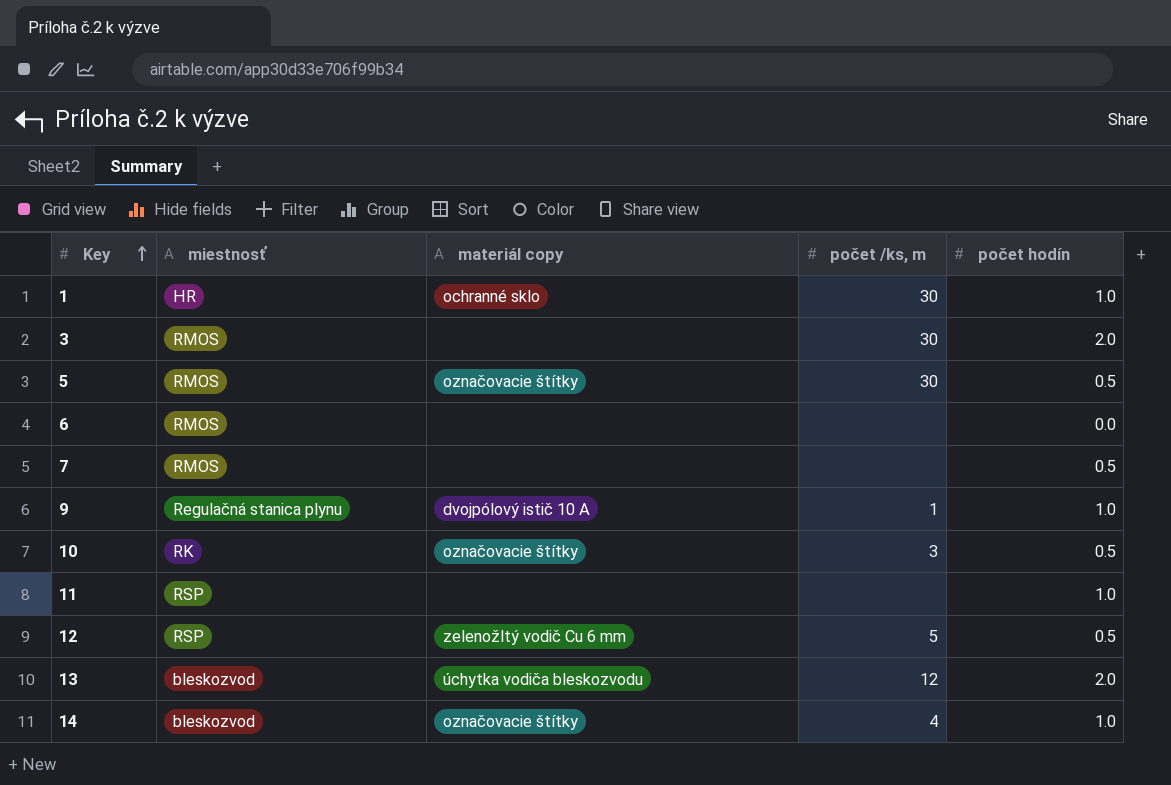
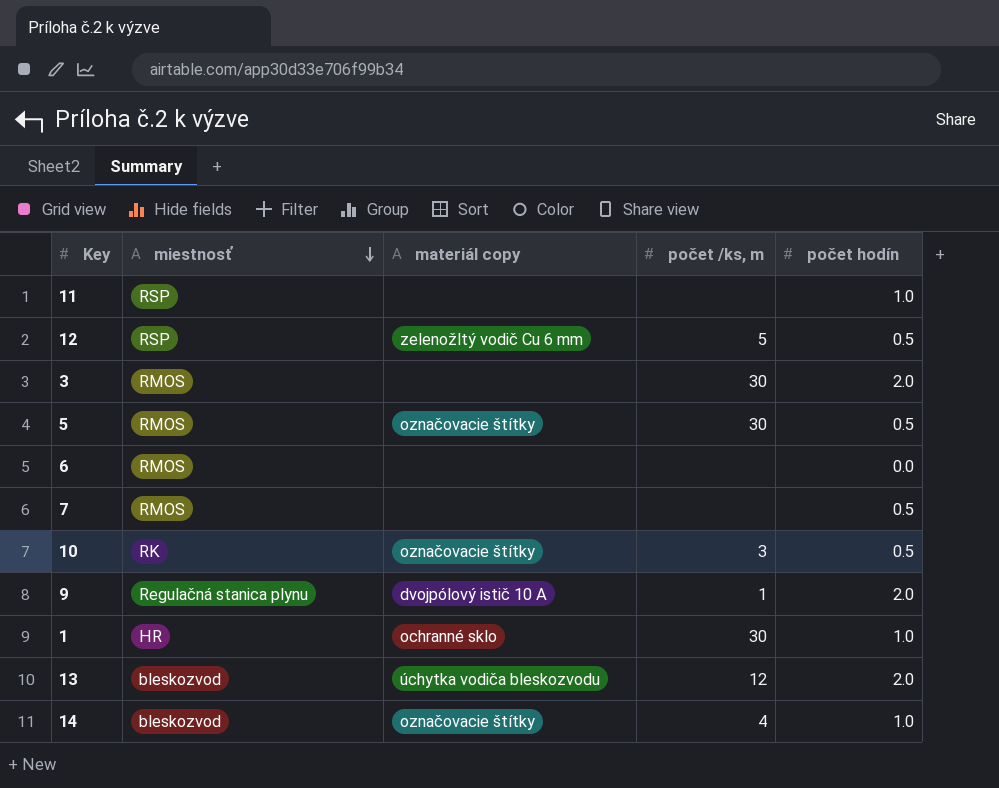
row order: Key ascending -> miestnosť descending
9 | počet hodín: 1.0 -> 2.0

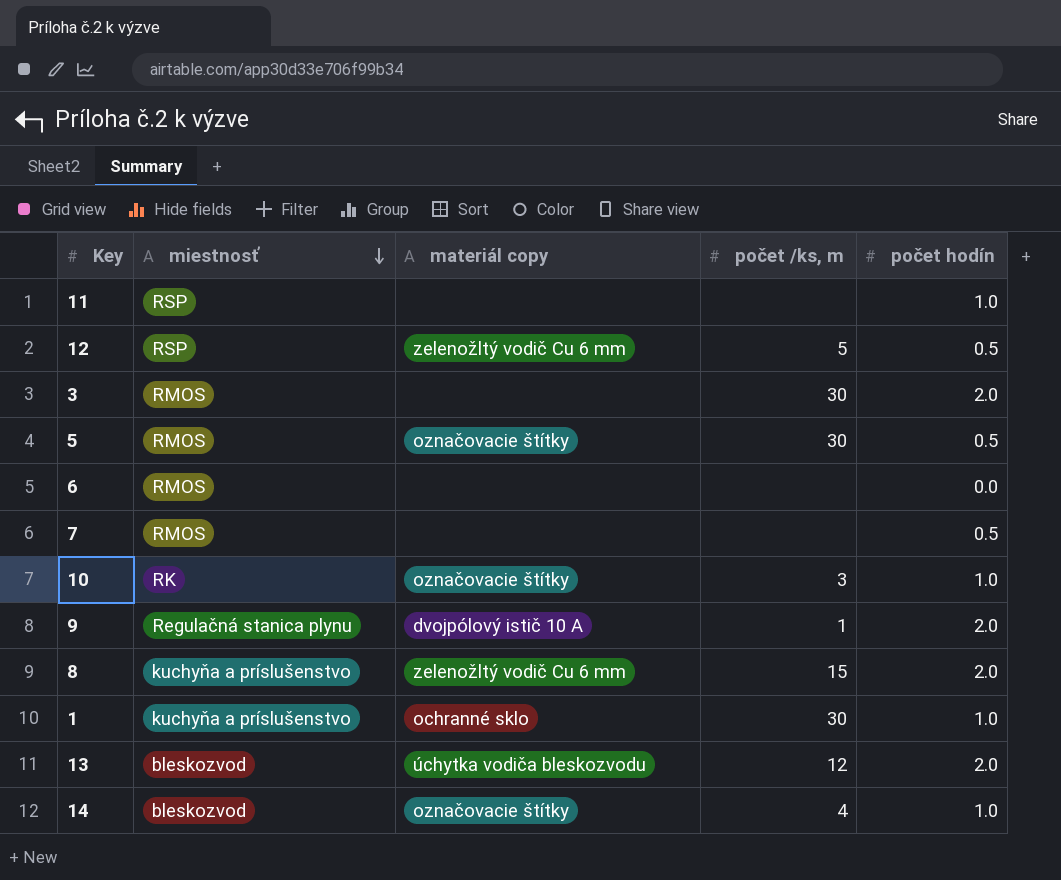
10 | počet hodín: 0.5 -> 1.0
row 8: none -> kuchyňa a príslušenstvo | zelenožltý vodič Cu 6 mm | 15 | 2.0
1 | miestnosť: HR -> kuchyňa a príslušenstvo

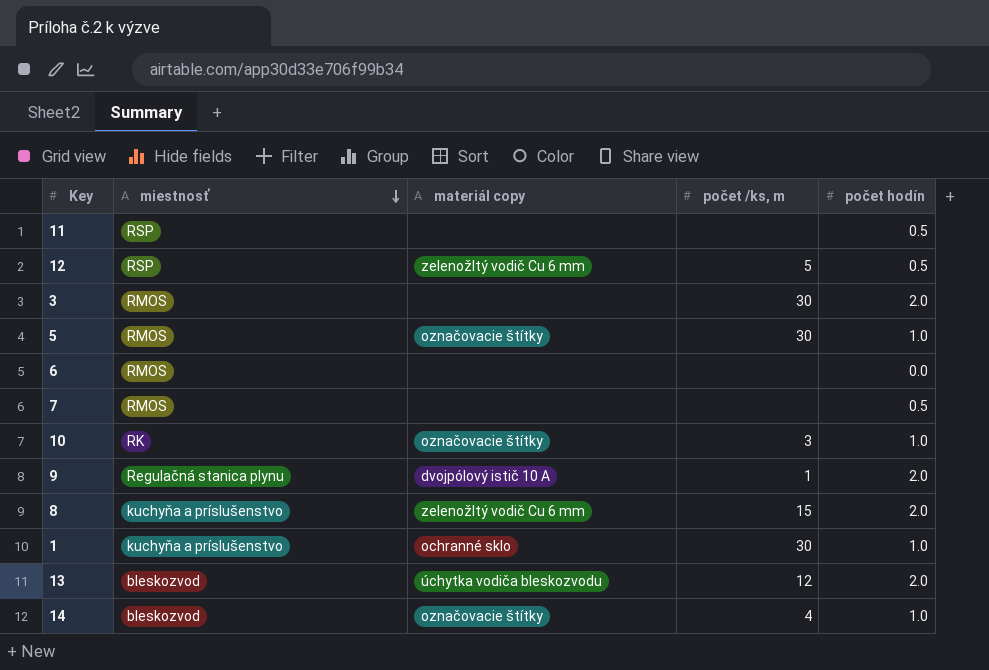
11 | počet hodín: 1.0 -> 0.5
5 | počet hodín: 0.5 -> 1.0

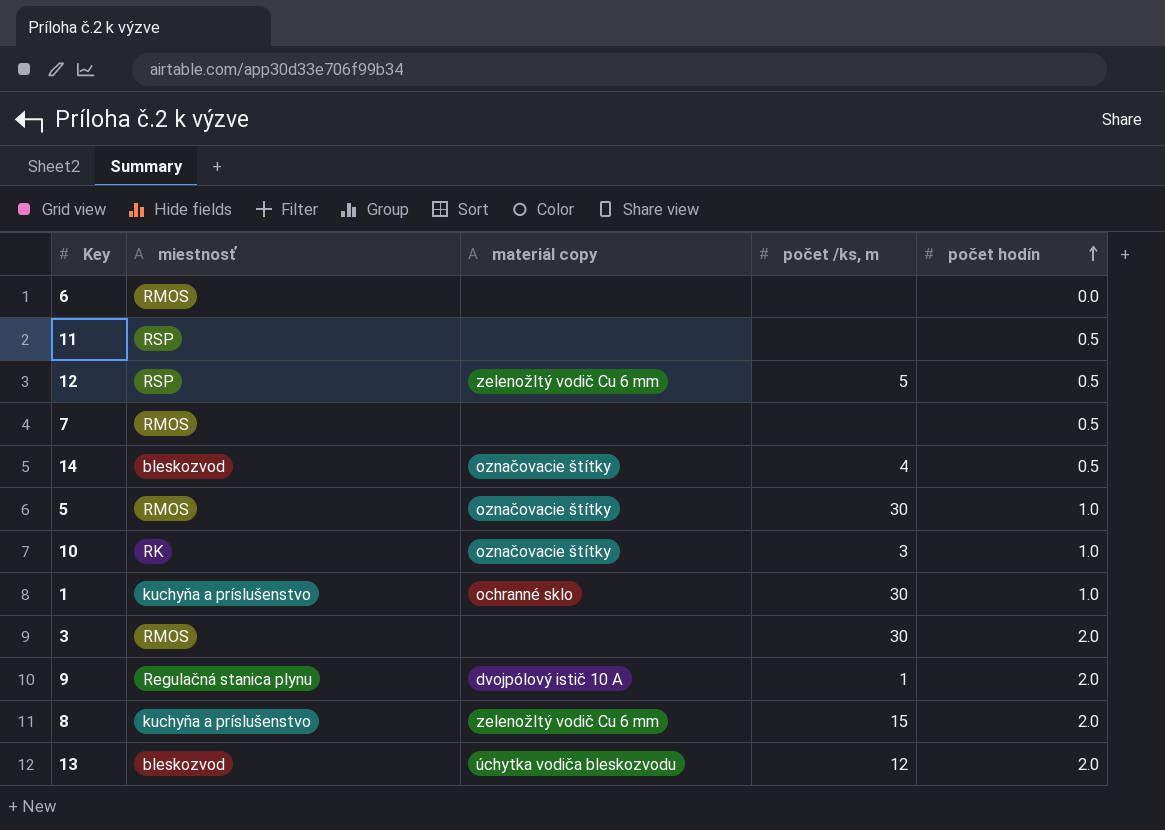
row order: miestnosť descending -> počet hodín ascending
14 | počet hodín: 1.0 -> 0.5

